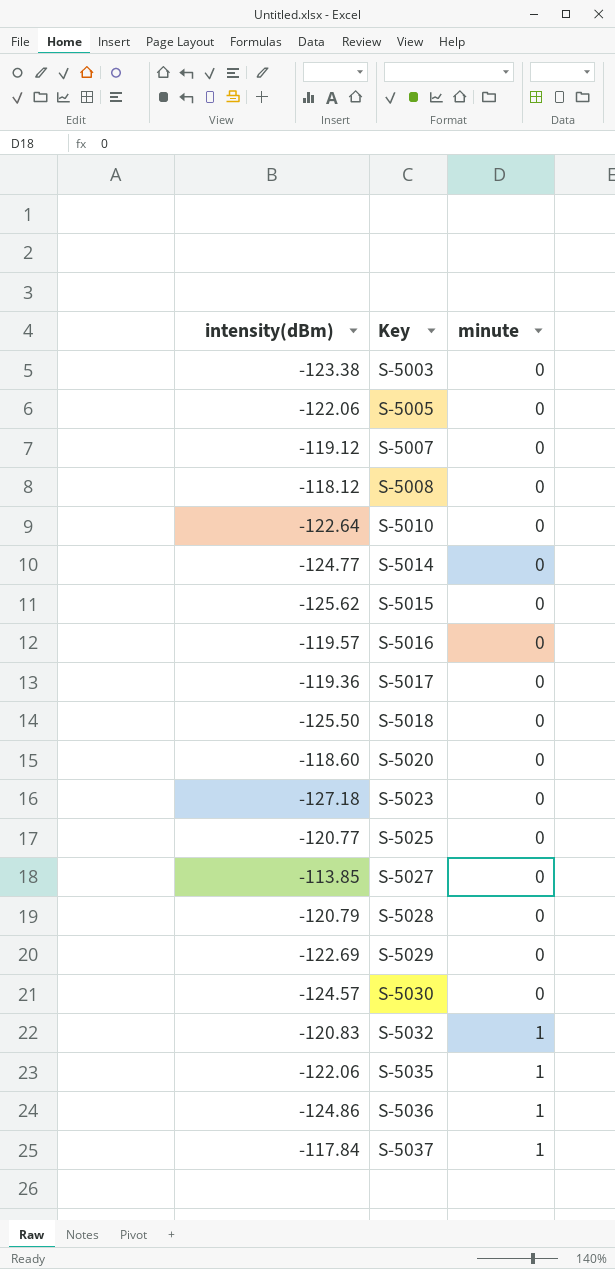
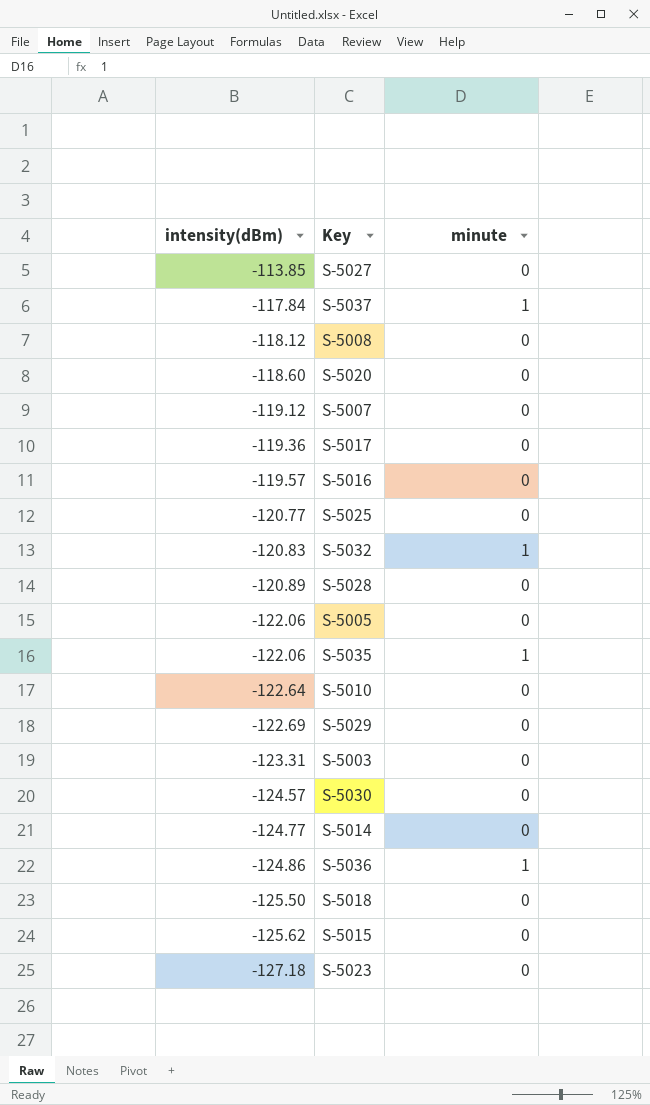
row order: Key ascending -> intensity(dBm) descending
S-5028 | intensity(dBm): -120.79 -> -120.89
S-5003 | intensity(dBm): -123.38 -> -123.31

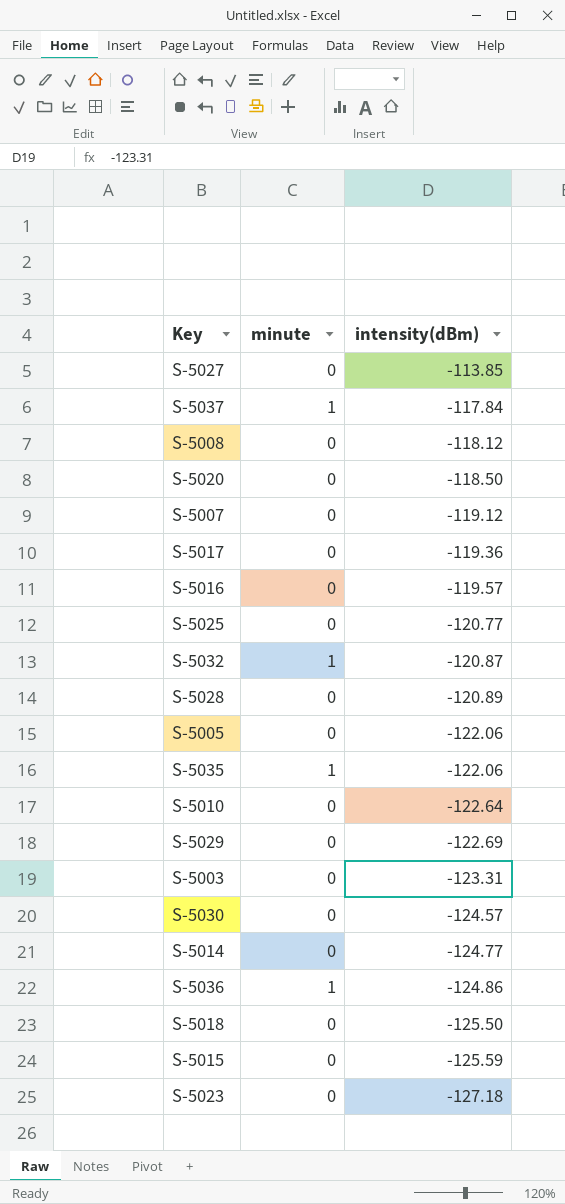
column intensity(dBm) | position: 1 -> 3
S-5020 | intensity(dBm): -118.60 -> -118.50
S-5032 | intensity(dBm): -120.83 -> -120.87
S-5015 | intensity(dBm): -125.62 -> -125.59

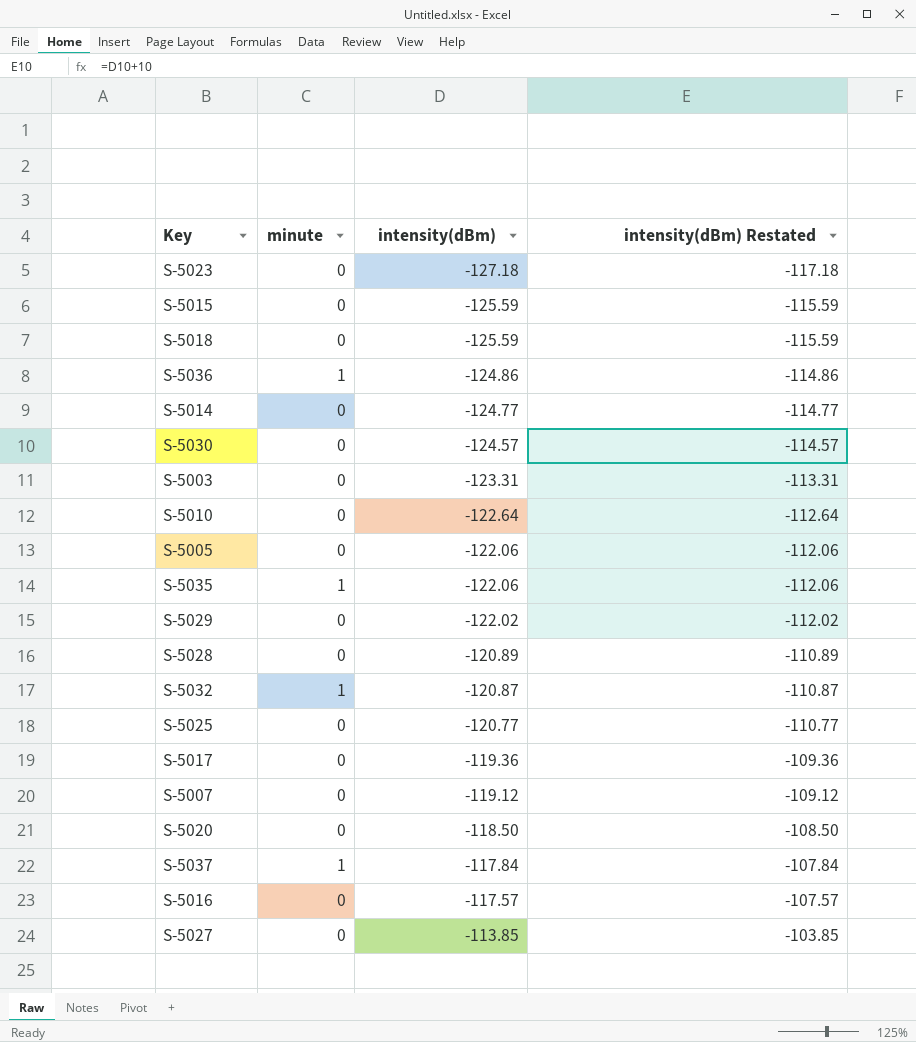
row order: intensity(dBm) descending -> intensity(dBm) ascending
column intensity(dBm) Restated | formula: none -> [intensity(dBm)] + 10
row S-5008: 0 | -118.12 -> none
S-5018 | intensity(dBm): -125.50 -> -125.59
S-5029 | intensity(dBm): -122.69 -> -122.02
S-5016 | intensity(dBm): -119.57 -> -117.57

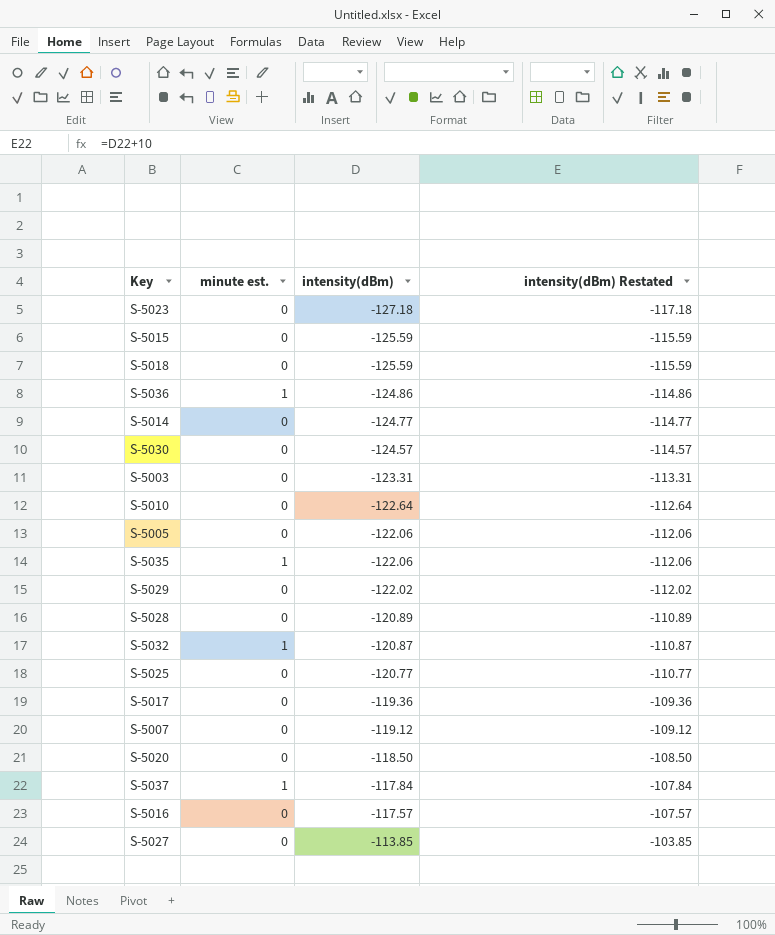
column name: minute -> minute est.

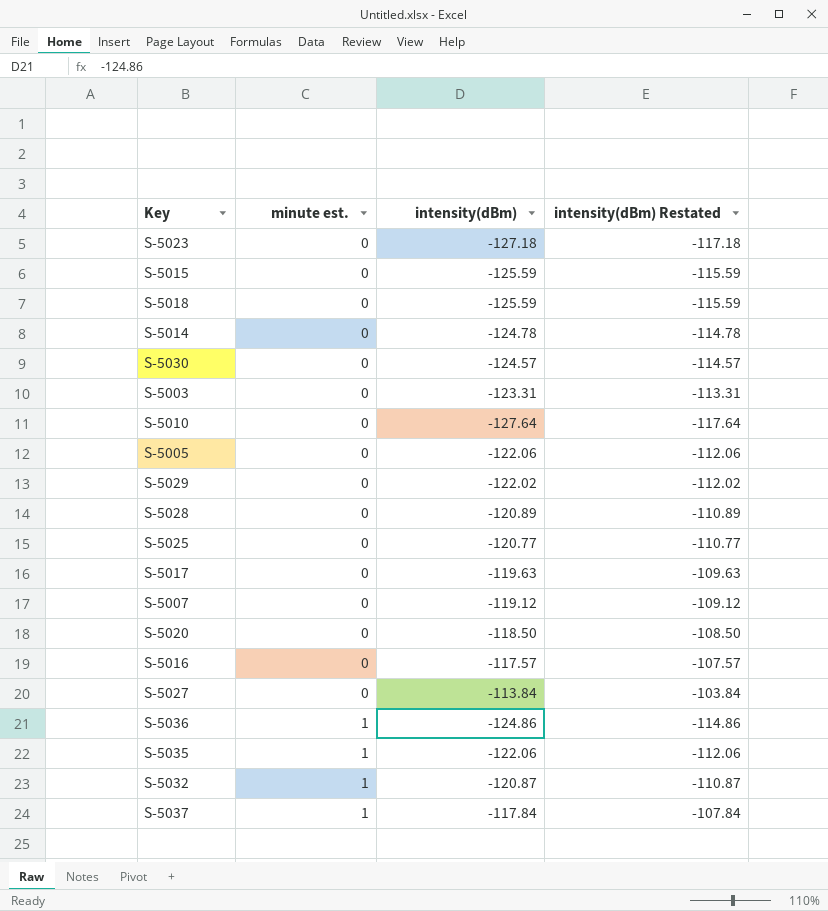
row order: intensity(dBm) ascending -> minute est. ascending
S-5014 | intensity(dBm): -124.77 -> -124.78
S-5014 | intensity(dBm) Restated: -114.77 -> -114.78
S-5010 | intensity(dBm): -122.64 -> -127.64
S-5010 | intensity(dBm) Restated: -112.64 -> -117.64
S-5017 | intensity(dBm): -119.36 -> -119.63
S-5017 | intensity(dBm) Restated: -109.36 -> -109.63
S-5027 | intensity(dBm): -113.85 -> -113.84
S-5027 | intensity(dBm) Restated: -103.85 -> -103.84

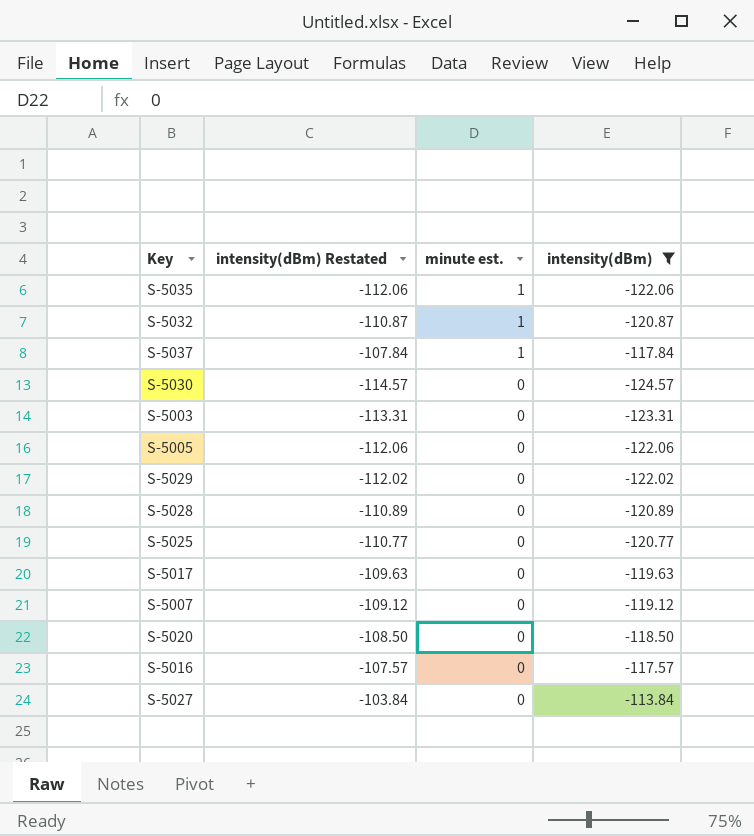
filter: none -> intensity(dBm) >= -124.57
row order: minute est. ascending -> minute est. descending
column intensity(dBm) Restated | position: 4 -> 2

